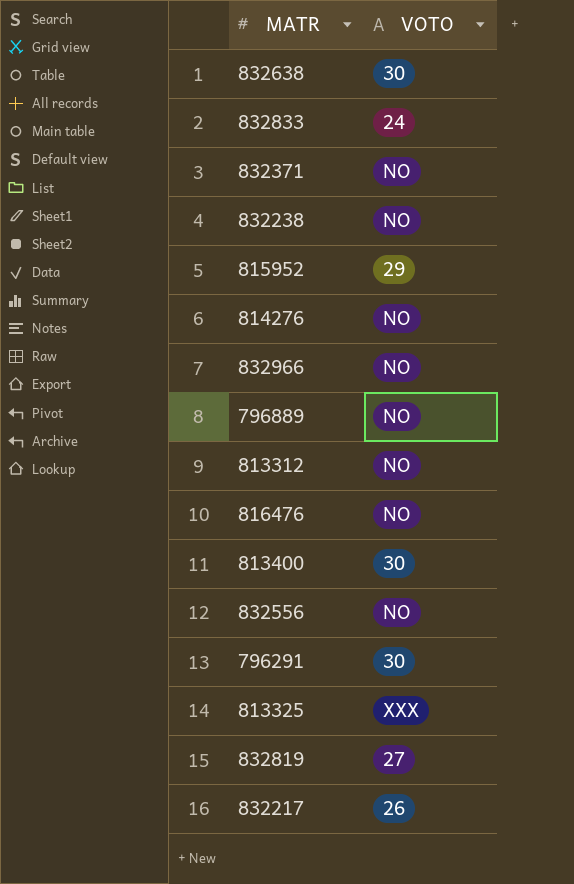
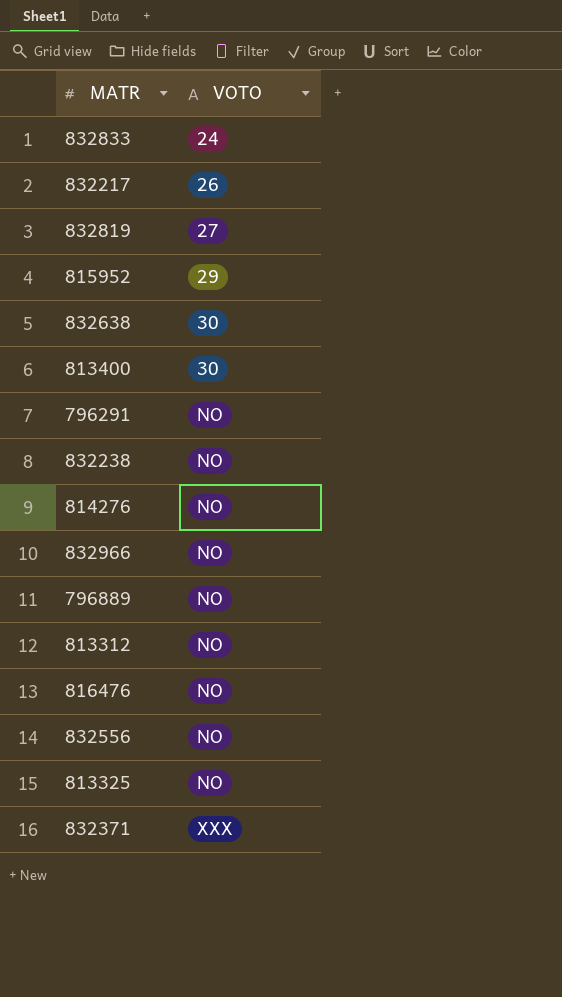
row order: none -> VOTO ascending
796291 | VOTO: 30 -> NO
813325 | VOTO: XXX -> NO
832371 | VOTO: NO -> XXX

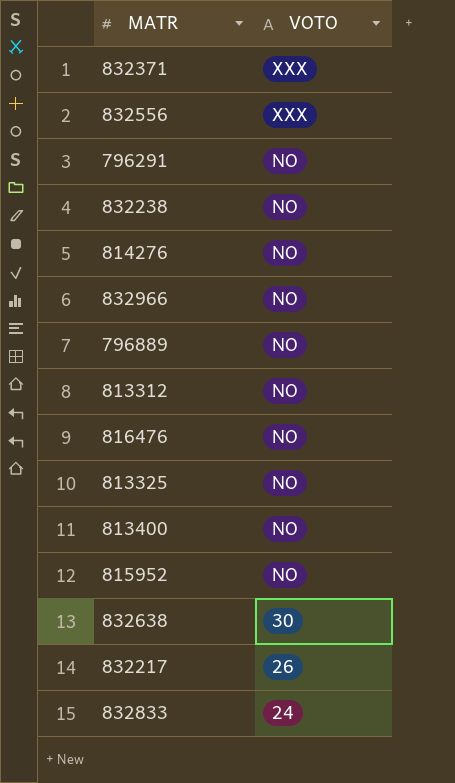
row order: VOTO ascending -> VOTO descending
row 832819: 27 -> none
832556 | VOTO: NO -> XXX
813400 | VOTO: 30 -> NO
815952 | VOTO: 29 -> NO

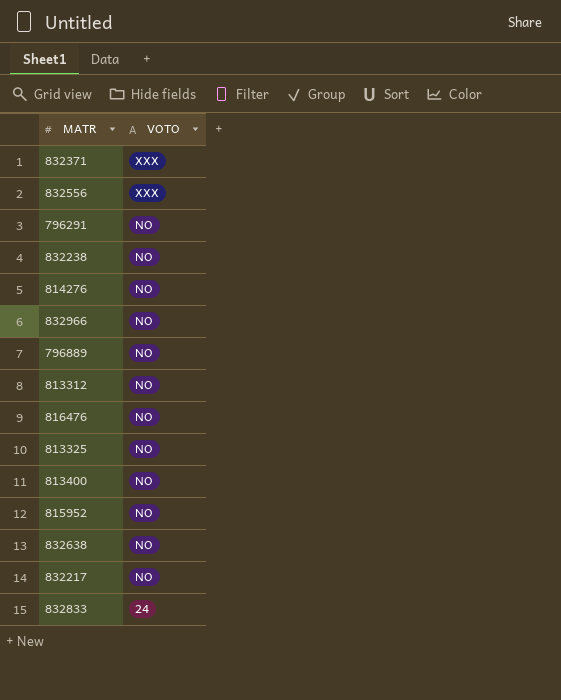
832638 | VOTO: 30 -> NO
832217 | VOTO: 26 -> NO

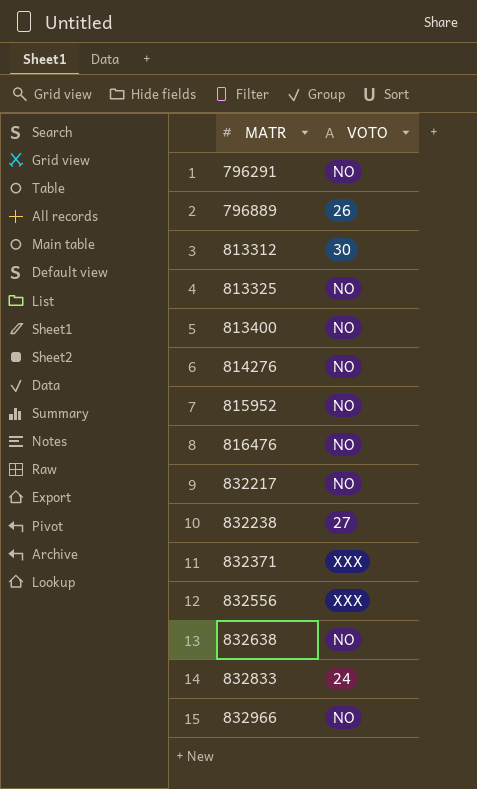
row order: VOTO descending -> MATR ascending
796889 | VOTO: NO -> 26
813312 | VOTO: NO -> 30
832238 | VOTO: NO -> 27

